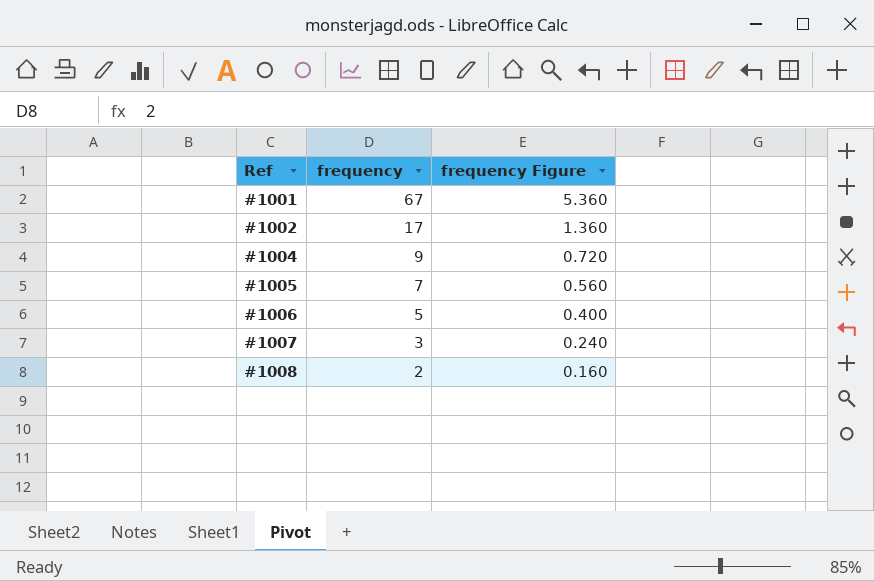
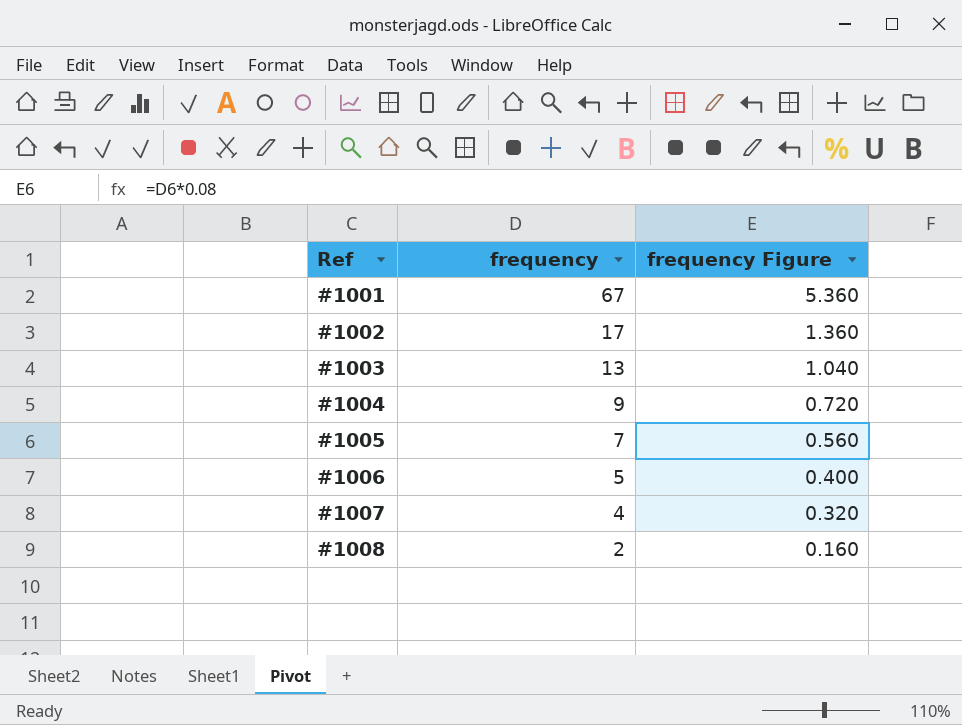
row #1003: none -> 13 | 1.040
#1007 | frequency: 3 -> 4
#1007 | frequency Figure: 0.240 -> 0.320

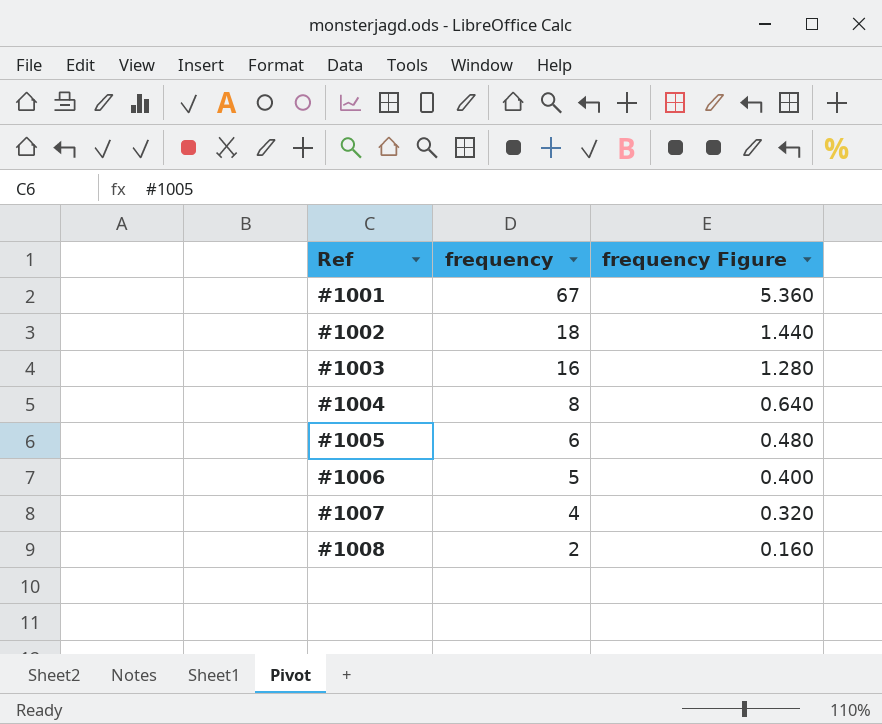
#1002 | frequency: 17 -> 18
#1002 | frequency Figure: 1.360 -> 1.440
#1003 | frequency: 13 -> 16
#1003 | frequency Figure: 1.040 -> 1.280
#1004 | frequency: 9 -> 8
#1004 | frequency Figure: 0.720 -> 0.640
#1005 | frequency: 7 -> 6
#1005 | frequency Figure: 0.560 -> 0.480

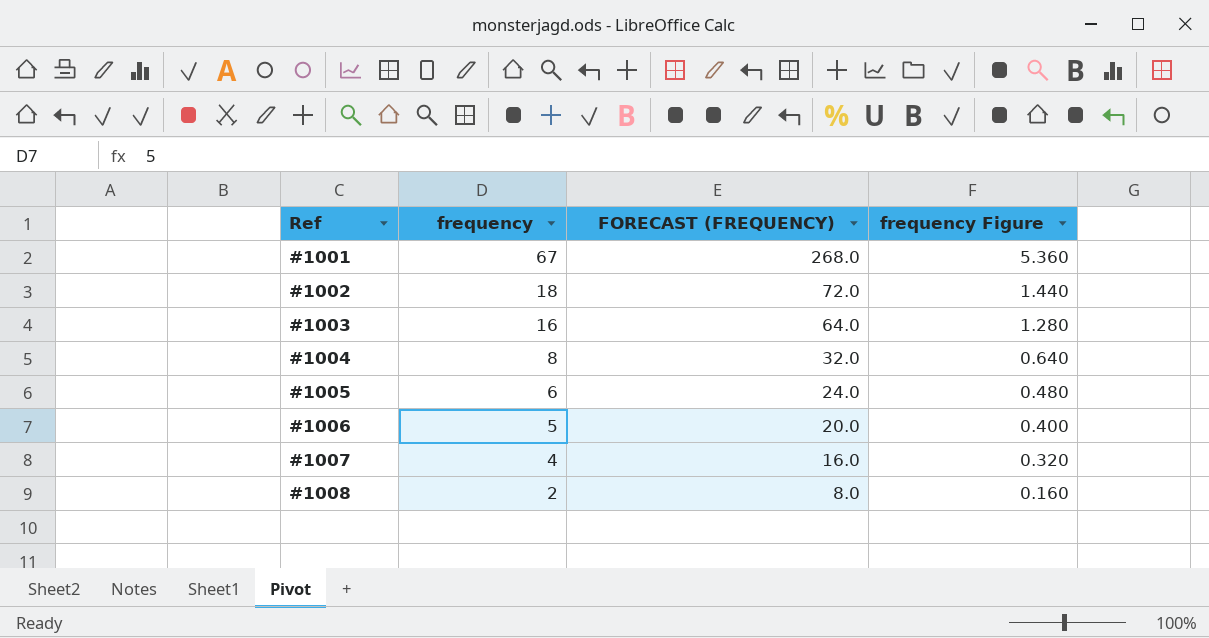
column FORECAST (FREQUENCY) | formula: none -> [frequency] * 4

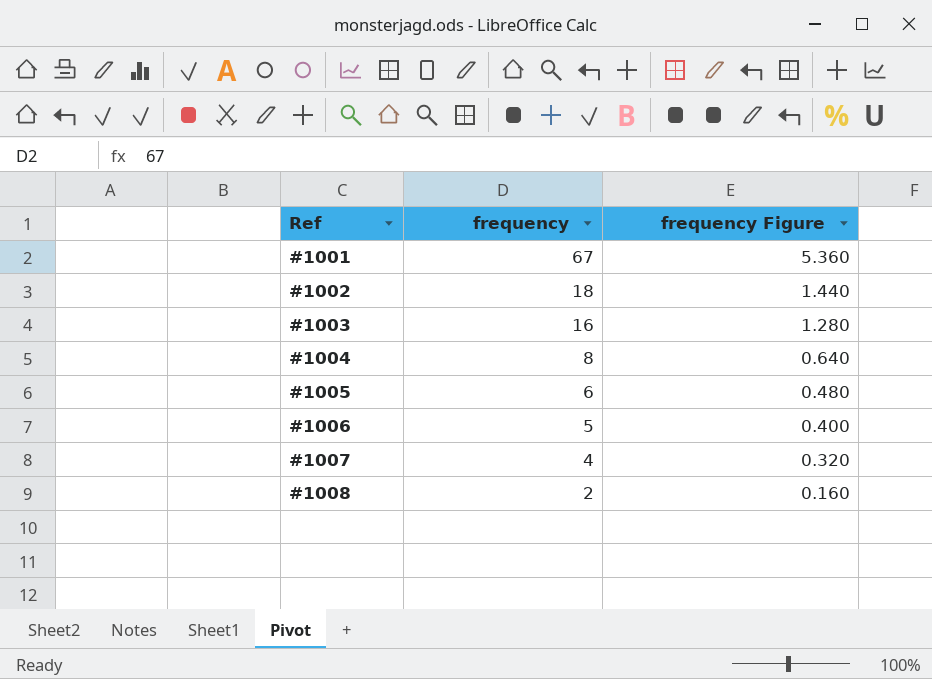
column FORECAST (FREQUENCY) | formula: [frequency] * 4 -> none

